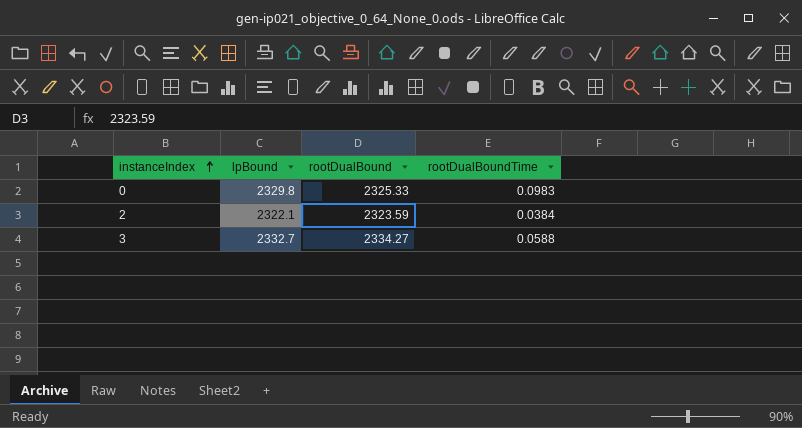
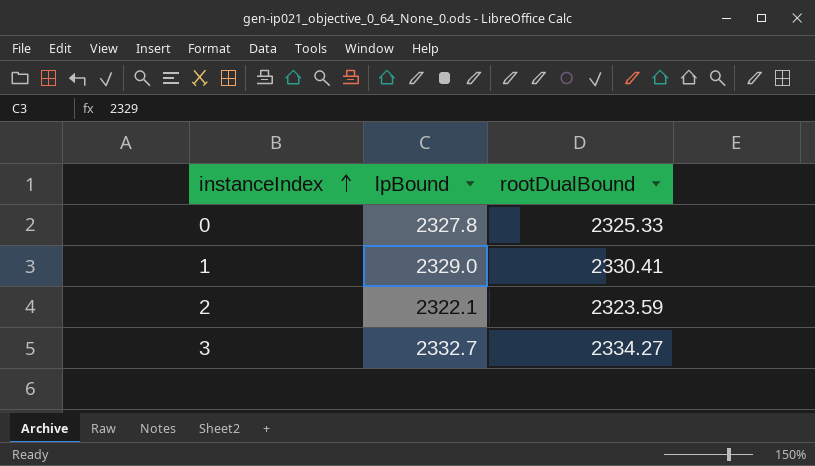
column rootDualBoundTime | position: 4 -> none
0 | lpBound: 2329.8 -> 2327.8
row 1: none -> 2329.0 | 2330.41

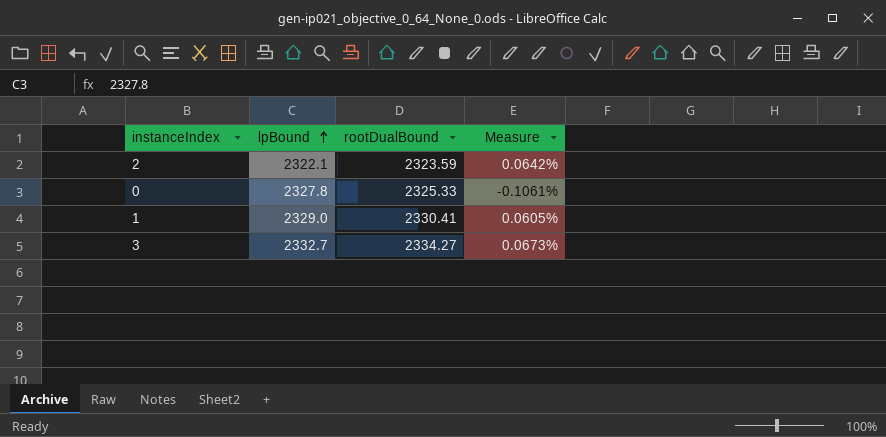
row order: instanceIndex ascending -> lpBound ascending
column Measure | formula: none -> ([rootDualBound] - [lpBound]) / [lpBound]

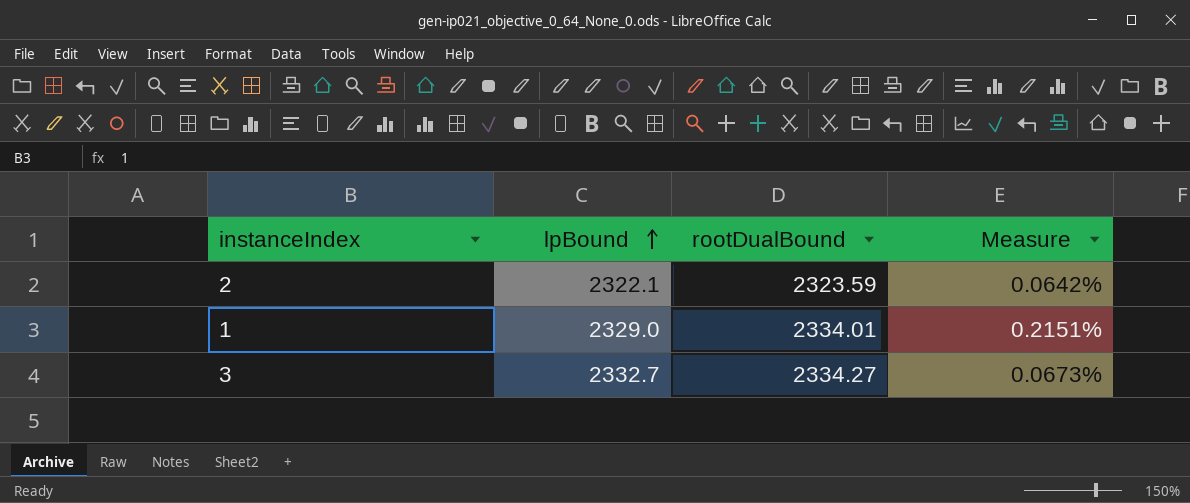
row 0: 2327.8 | 2325.33 | -0.1061% -> none
1 | rootDualBound: 2330.41 -> 2334.01
1 | Measure: 0.0605% -> 0.2151%

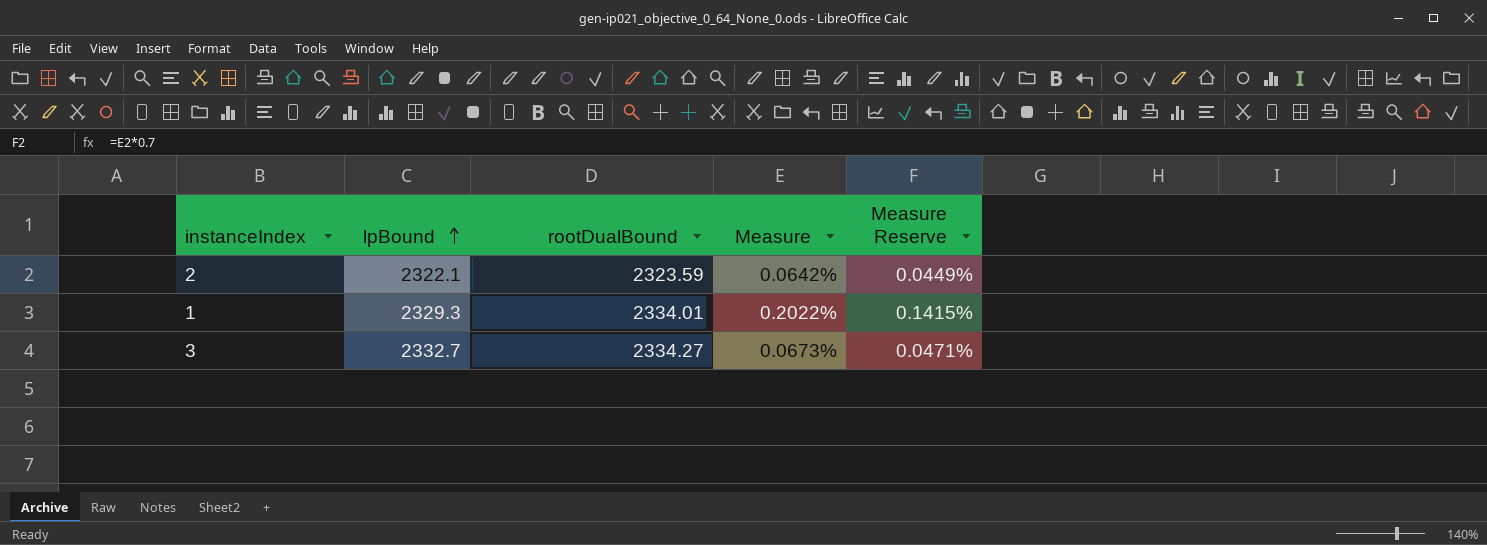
column Measure Reserve | formula: none -> [Measure] * 0.7
1 | lpBound: 2329.0 -> 2329.3
1 | Measure: 0.2151% -> 0.2022%

